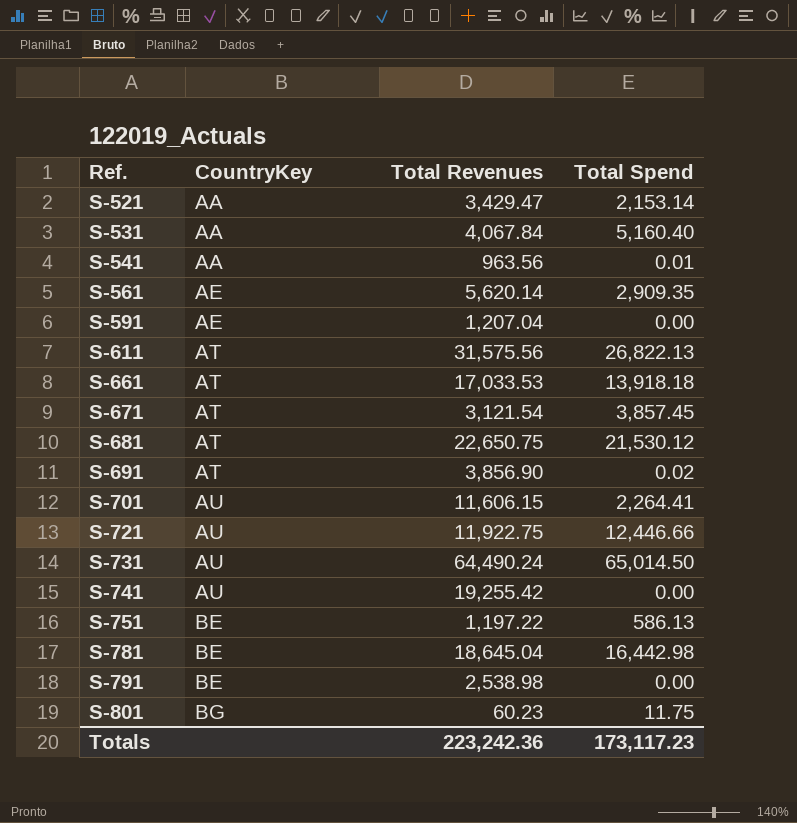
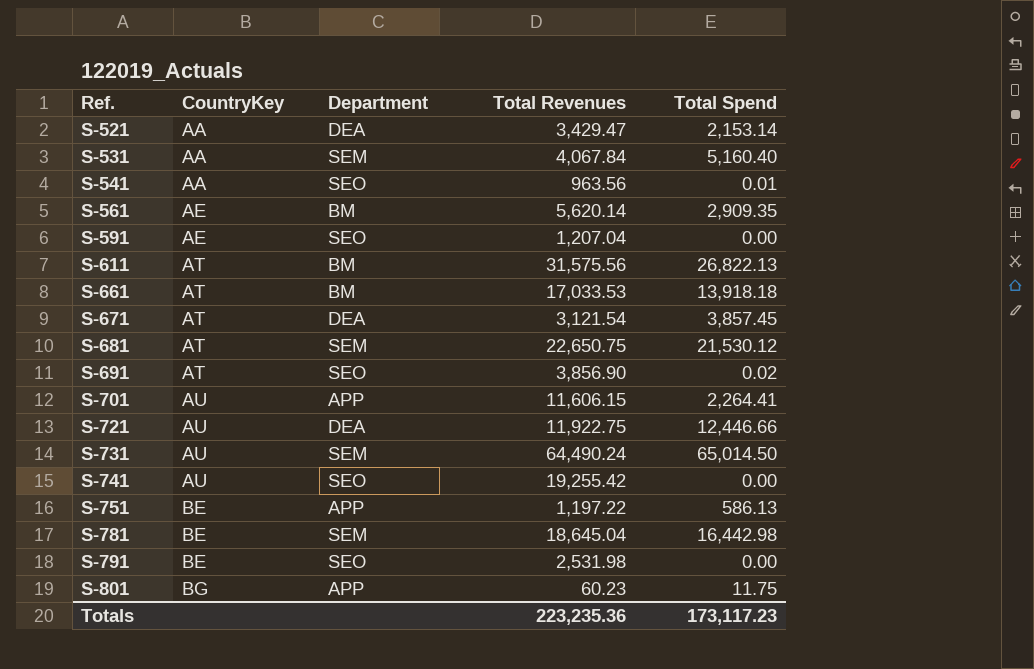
column Department | position: none -> 3
S-791 | Total Revenues: 2,538.98 -> 2,531.98
Totals | Total Revenues: 223,242.36 -> 223,235.36

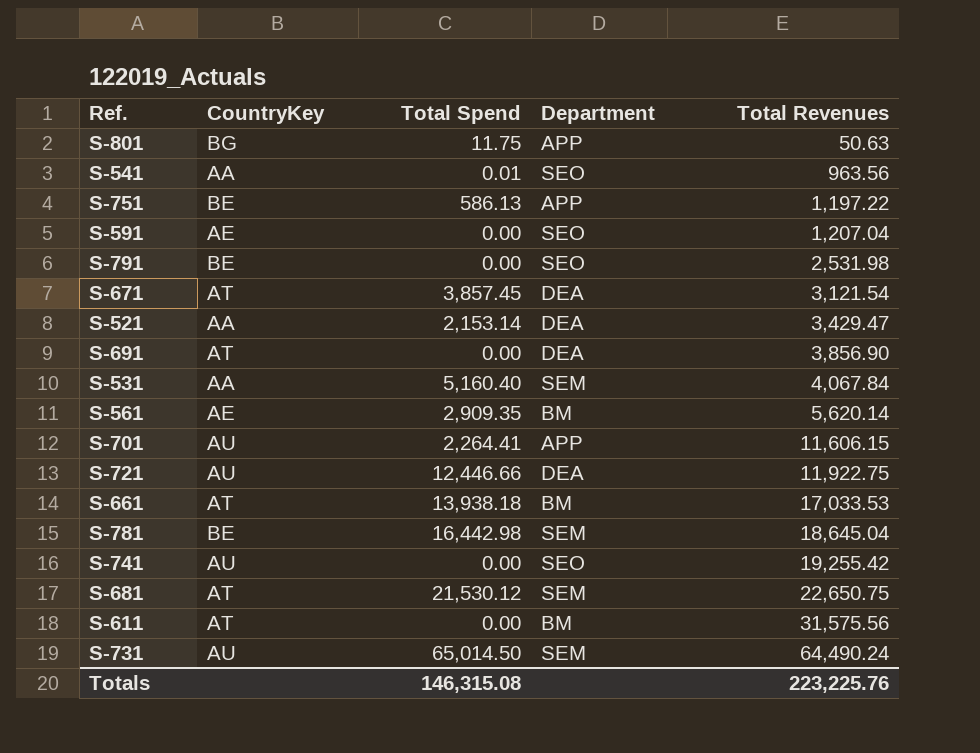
row order: Ref. ascending -> Total Revenues ascending
column Total Spend | position: 5 -> 3
S-801 | Total Revenues: 60.23 -> 50.63
S-691 | Total Spend: 0.02 -> 0.00
S-691 | Department: SEO -> DEA
S-661 | Total Spend: 13,918.18 -> 13,938.18
S-611 | Total Spend: 26,822.13 -> 0.00
Totals | Total Spend: 173,117.23 -> 146,315.08
Totals | Total Revenues: 223,235.36 -> 223,225.76

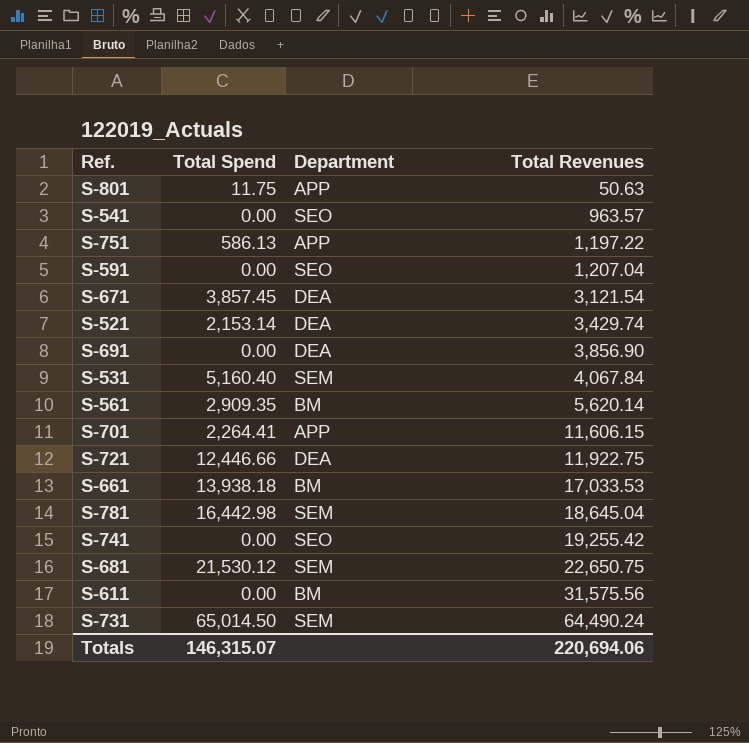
column CountryKey | position: 2 -> none
row S-791: BE | 0.00 | SEO | 2,531.98 -> none
S-541 | Total Spend: 0.01 -> 0.00
S-541 | Total Revenues: 963.56 -> 963.57
S-521 | Total Revenues: 3,429.47 -> 3,429.74
Totals | Total Spend: 146,315.08 -> 146,315.07
Totals | Total Revenues: 223,225.76 -> 220,694.06

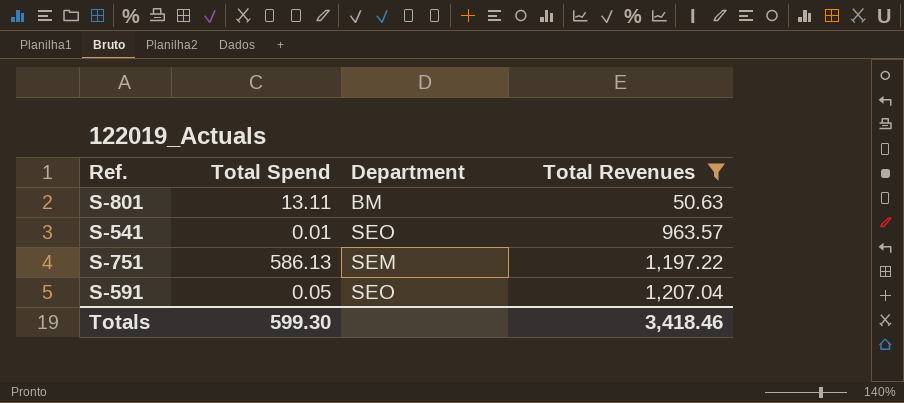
filter: none -> Total Revenues <= 1,207.04
S-801 | Total Spend: 11.75 -> 13.11
S-801 | Department: APP -> BM
S-541 | Total Spend: 0.00 -> 0.01
S-751 | Department: APP -> SEM
S-591 | Total Spend: 0.00 -> 0.05
Totals | Total Spend: 146,315.07 -> 599.30
Totals | Total Revenues: 220,694.06 -> 3,418.46

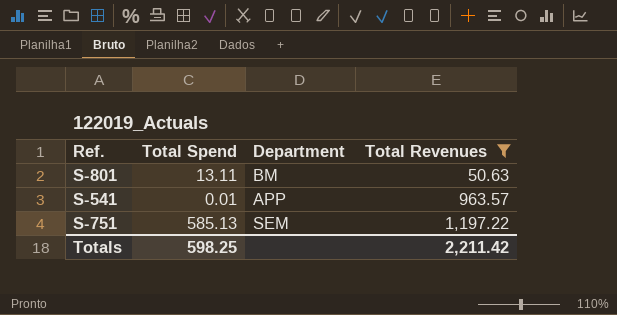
row S-591: 0.05 | SEO | 1,207.04 -> none
S-541 | Department: SEO -> APP
S-751 | Total Spend: 586.13 -> 585.13
Totals | Total Spend: 599.30 -> 598.25
Totals | Total Revenues: 3,418.46 -> 2,211.42

